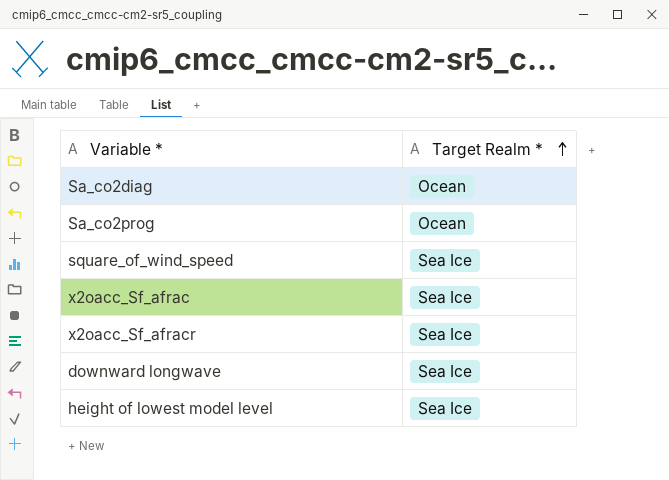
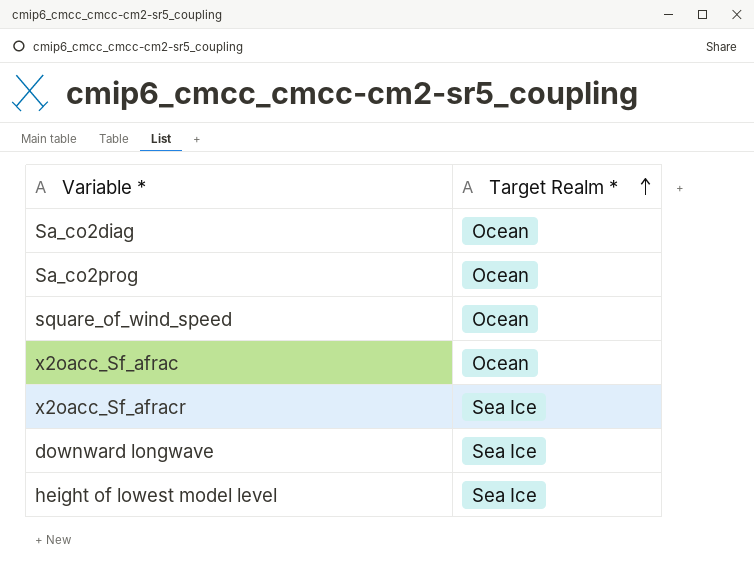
square_of_wind_speed | Target Realm *: Sea Ice -> Ocean
x2oacc_Sf_afrac | Target Realm *: Sea Ice -> Ocean

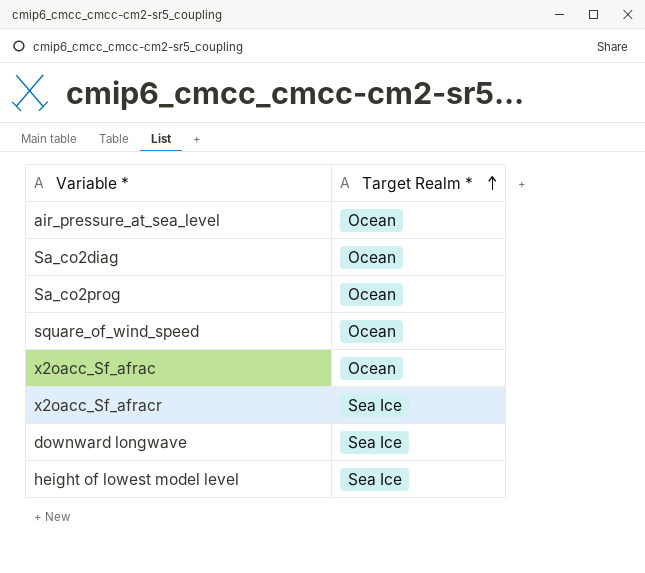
row air_pressure_at_sea_level: none -> Ocean

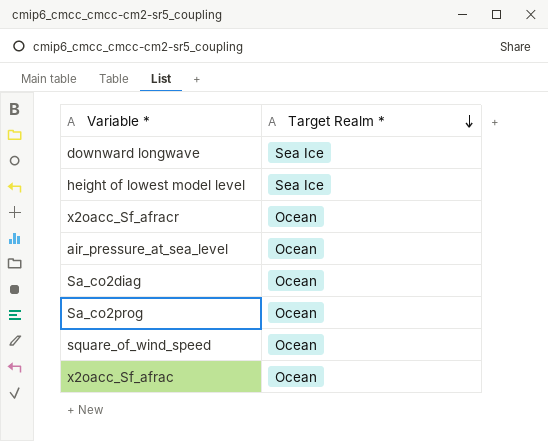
row order: Target Realm * ascending -> Target Realm * descending
x2oacc_Sf_afracr | Target Realm *: Sea Ice -> Ocean

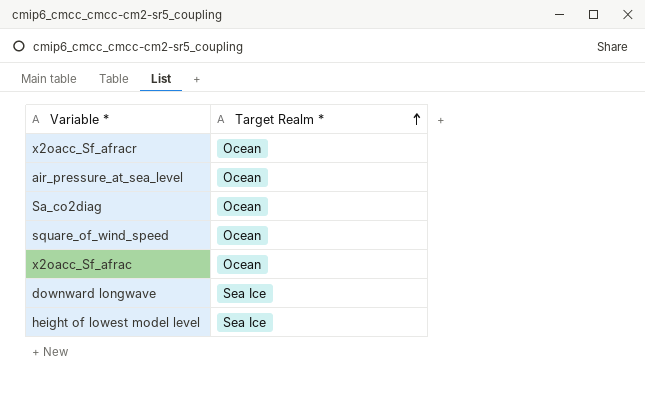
row order: Target Realm * descending -> Target Realm * ascending
row Sa_co2prog: Ocean -> none

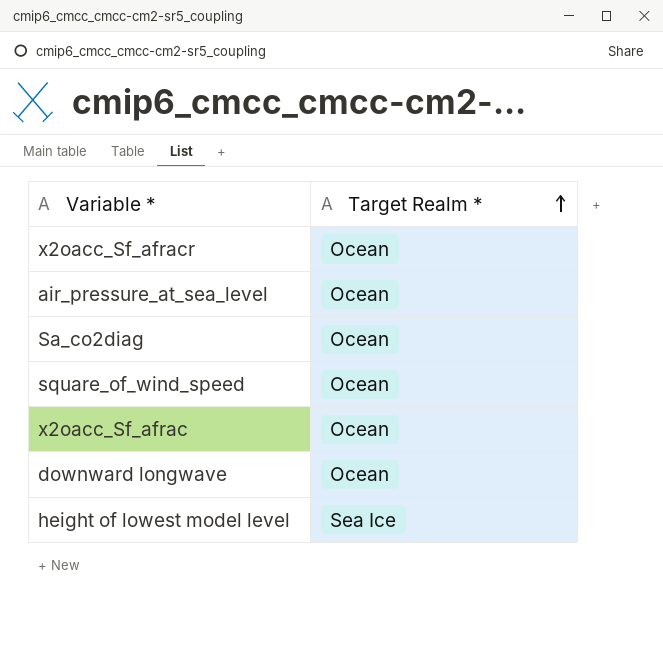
downward longwave | Target Realm *: Sea Ice -> Ocean

